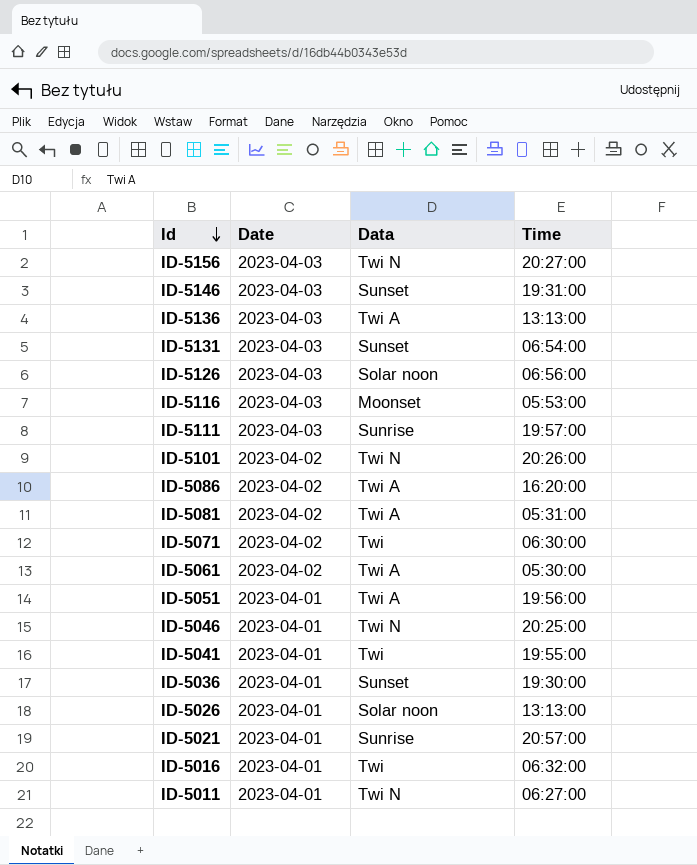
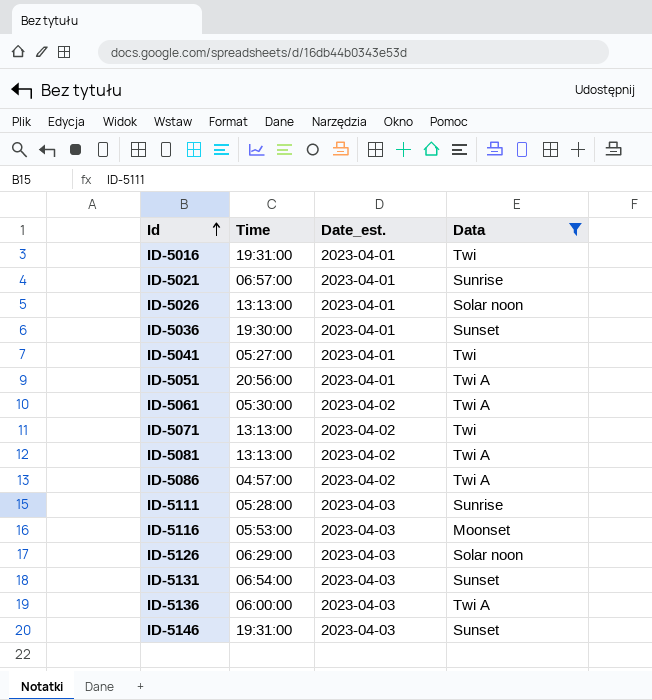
filter: none -> Data != Twi N
row order: Id descending -> Id ascending
column Time | position: 4 -> 2
column name: Date -> Date_est.
ID-5016 | Time: 06:32:00 -> 19:31:00
ID-5021 | Time: 20:57:00 -> 06:57:00
ID-5041 | Time: 19:55:00 -> 05:27:00
ID-5051 | Time: 19:56:00 -> 20:56:00
ID-5071 | Time: 06:30:00 -> 13:13:00
ID-5081 | Time: 05:31:00 -> 13:13:00
ID-5086 | Time: 16:20:00 -> 04:57:00
ID-5111 | Time: 19:57:00 -> 05:28:00
ID-5126 | Time: 06:56:00 -> 06:29:00
ID-5136 | Time: 13:13:00 -> 06:00:00

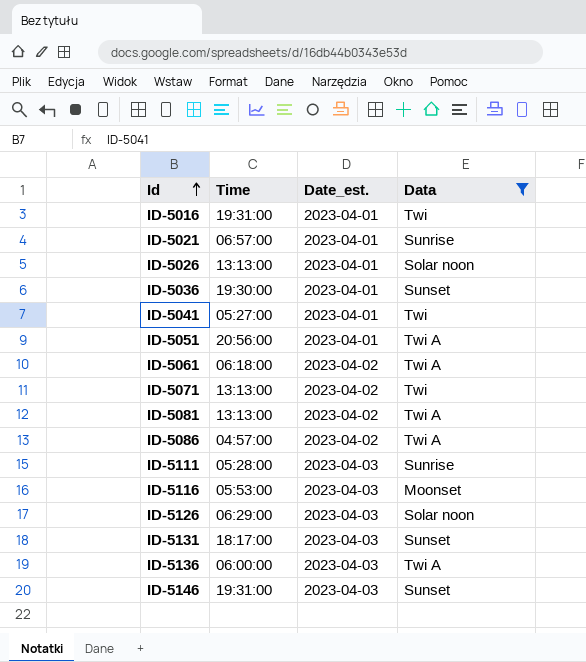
ID-5061 | Time: 05:30:00 -> 06:18:00
ID-5131 | Time: 06:54:00 -> 18:17:00

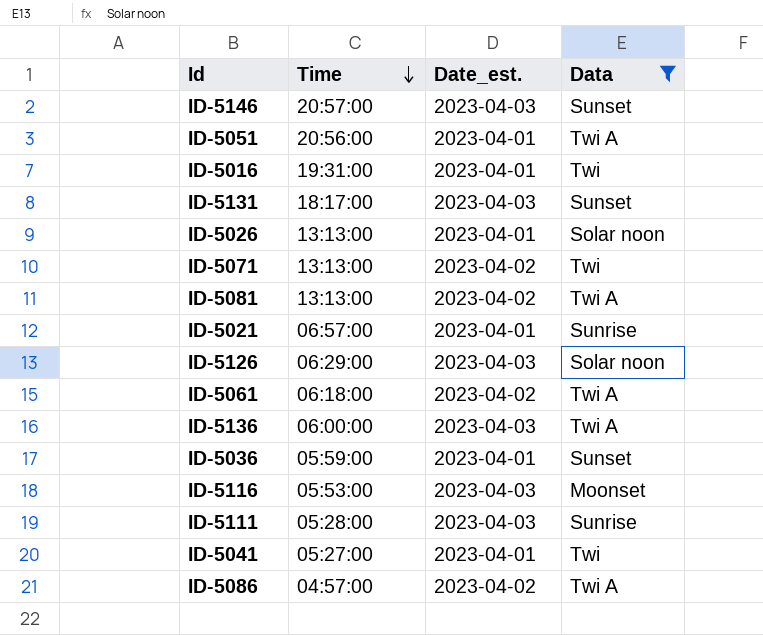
row order: Id ascending -> Time descending
ID-5146 | Time: 19:31:00 -> 20:57:00
ID-5036 | Time: 19:30:00 -> 05:59:00

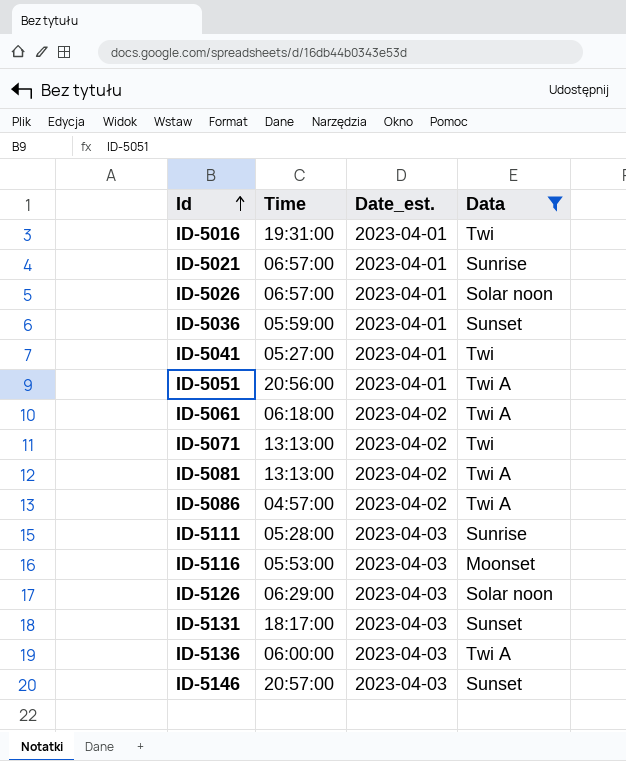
row order: Time descending -> Id ascending
ID-5026 | Time: 13:13:00 -> 06:57:00

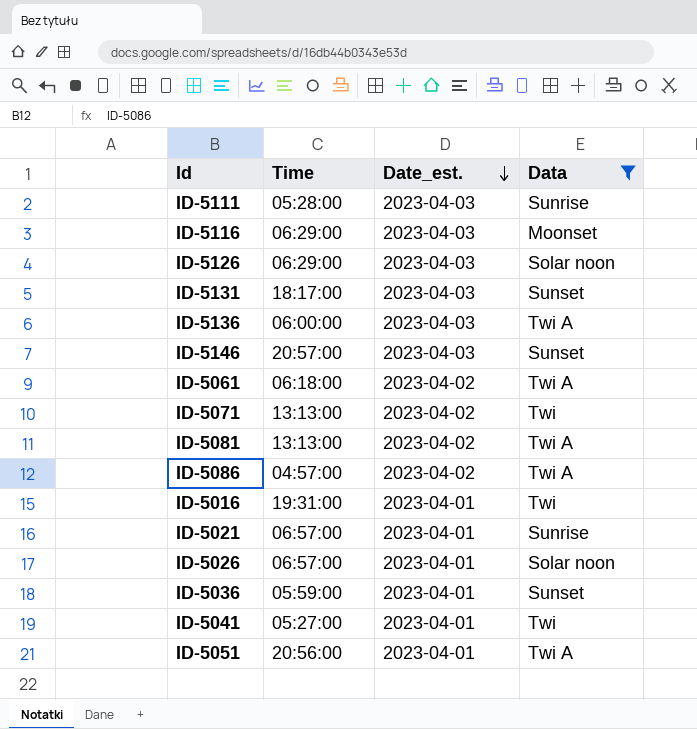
row order: Id ascending -> Date_est. descending
ID-5116 | Time: 05:53:00 -> 06:29:00

